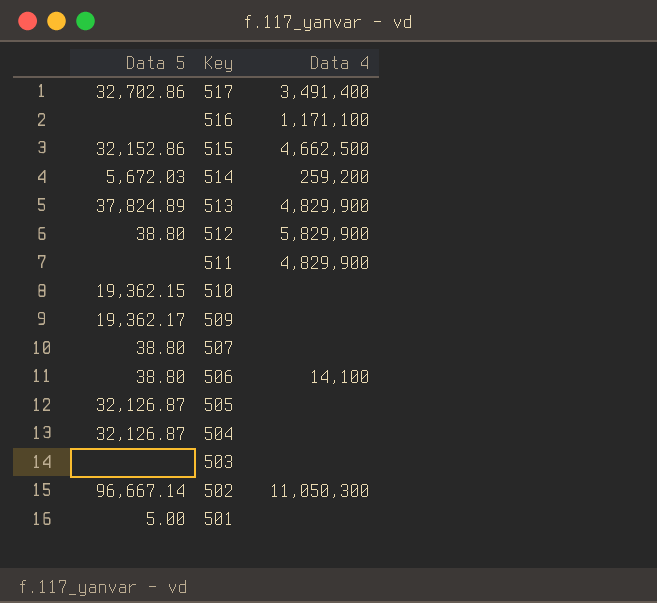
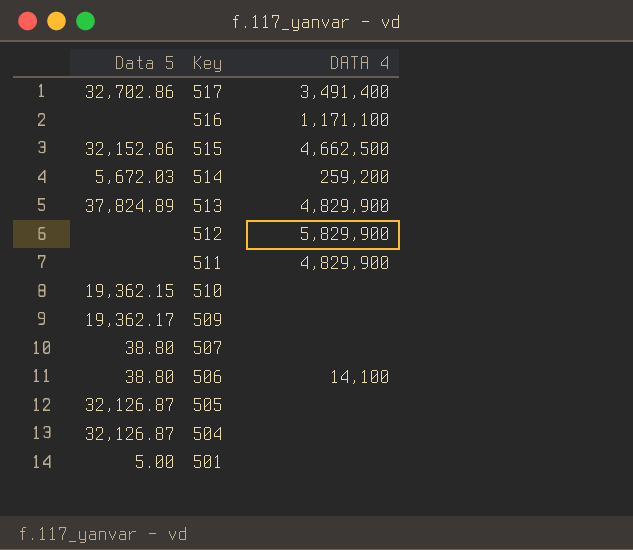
column name: Data 4 -> DATA 4
row 503: none | none -> none
row 502: 96,667.14 | 11,050,300 -> none
512 | Data 5: 38.80 -> none

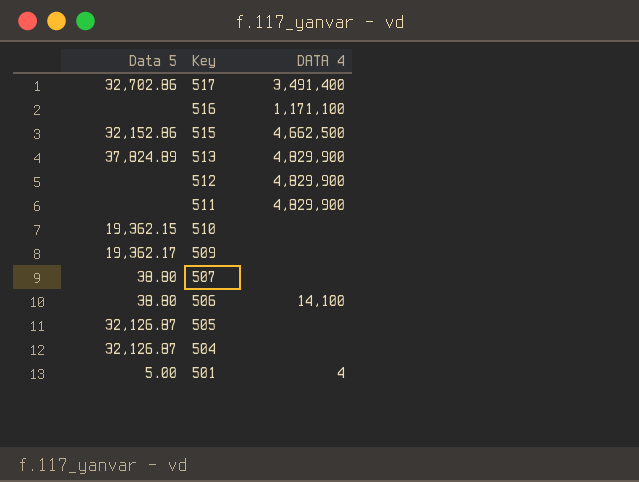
row 514: 5,672.03 | 259,200 -> none
512 | DATA 4: 5,829,900 -> 4,829,900
501 | DATA 4: none -> 4

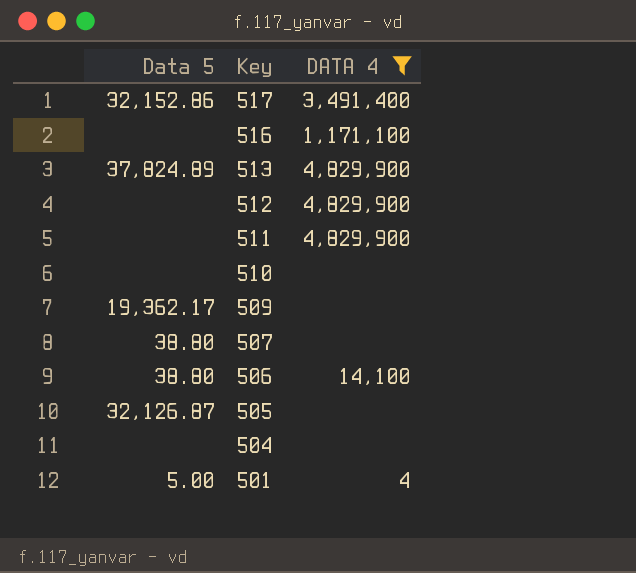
filter: none -> DATA 4 != 4,662,500
517 | Data 5: 32,702.86 -> 32,152.86
510 | Data 5: 19,362.15 -> none
504 | Data 5: 32,126.87 -> none

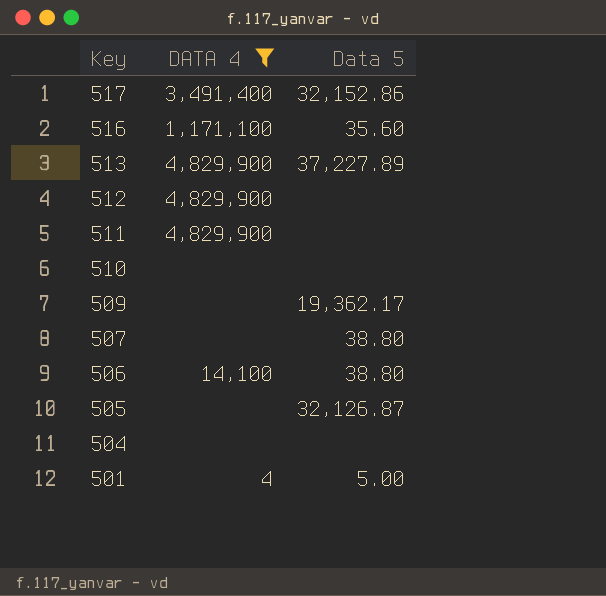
column Data 5 | position: 1 -> 3
516 | Data 5: none -> 35.60
513 | Data 5: 37,824.89 -> 37,227.89

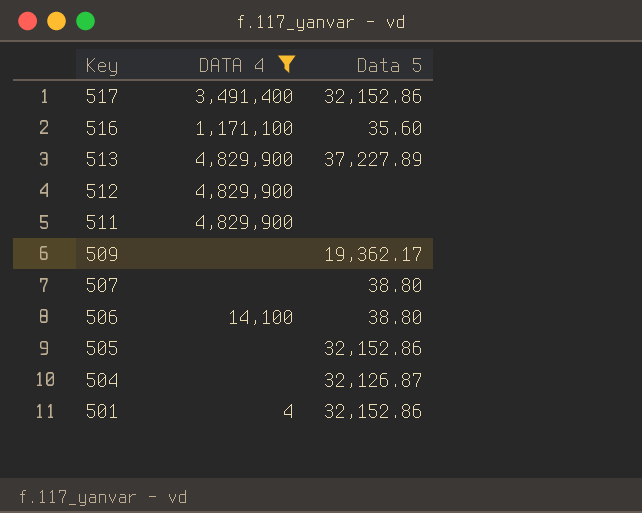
row 510: none | none -> none
505 | Data 5: 32,126.87 -> 32,152.86
504 | Data 5: none -> 32,126.87
501 | Data 5: 5.00 -> 32,152.86

